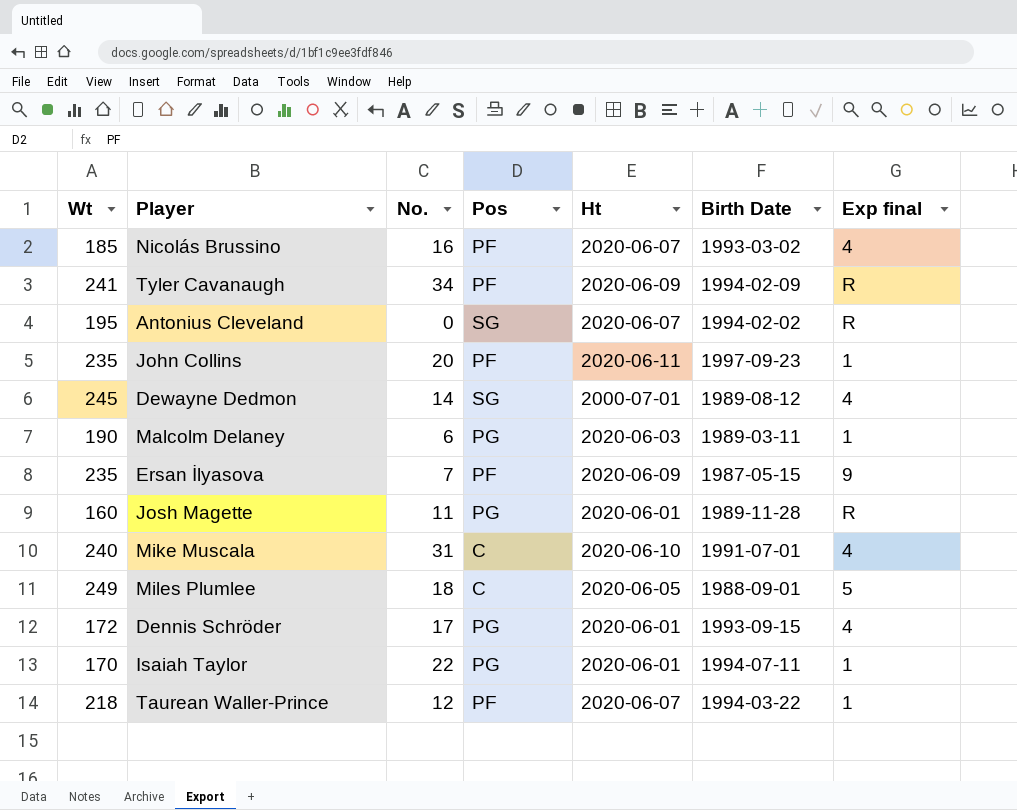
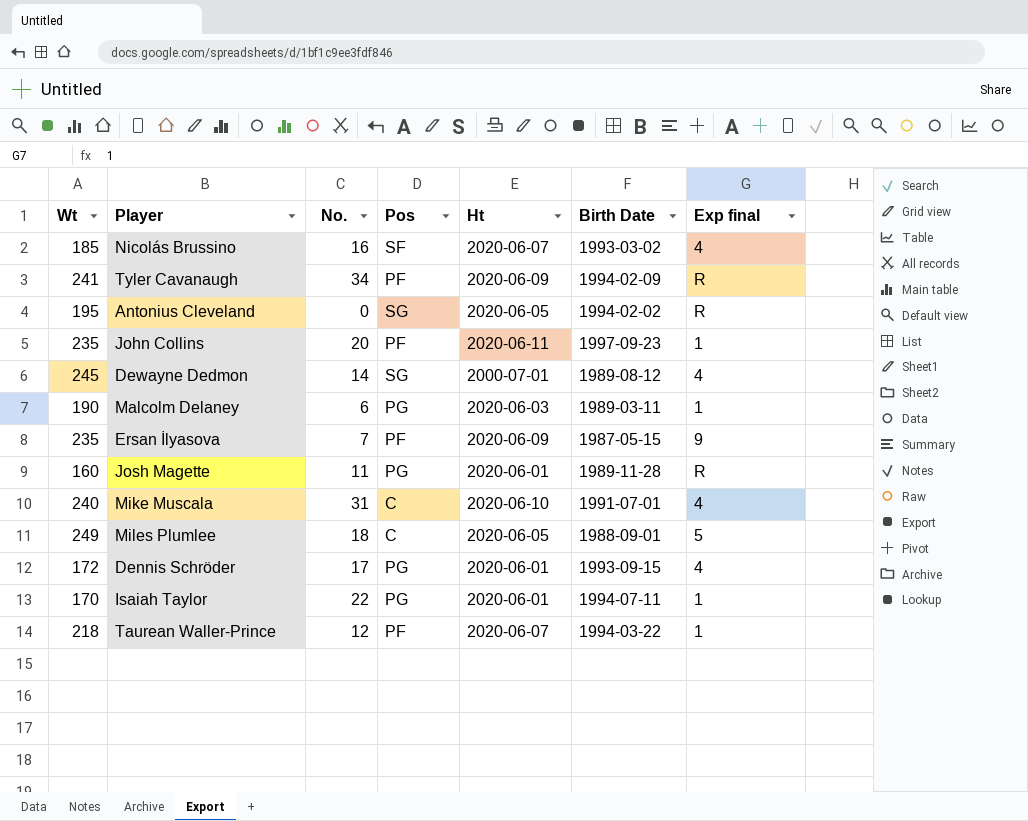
Nicolás Brussino | Pos: PF -> SF
Antonius Cleveland | Ht: 2020-06-07 -> 2020-06-05

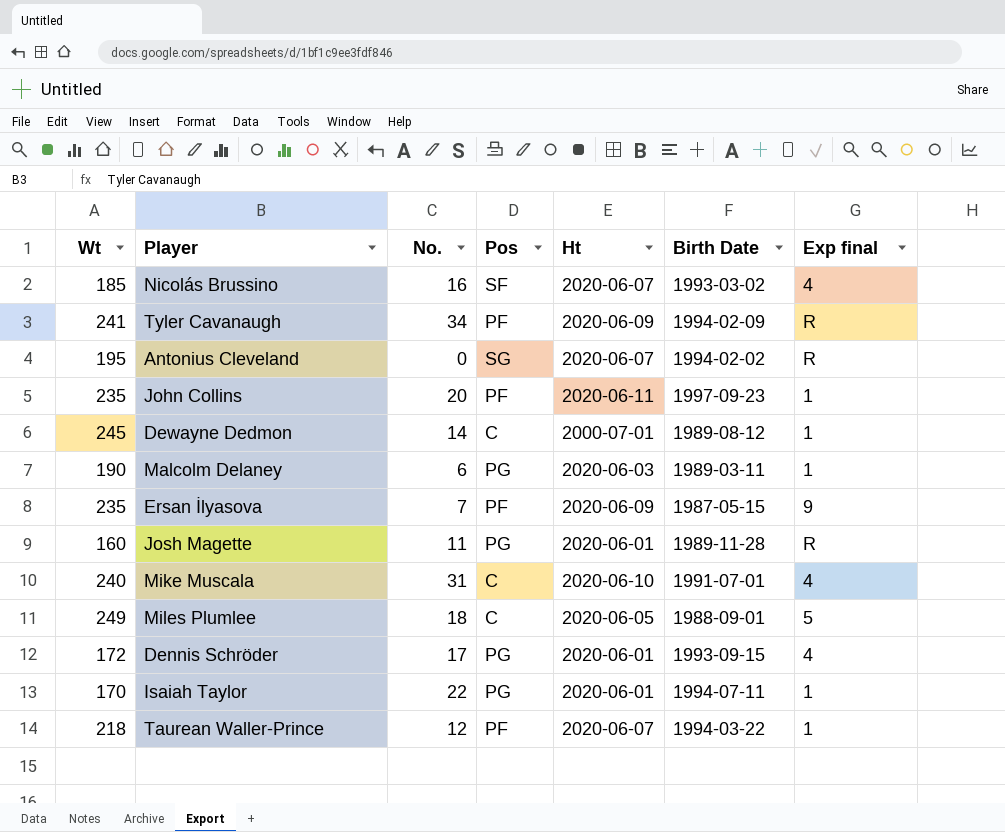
Antonius Cleveland | Ht: 2020-06-05 -> 2020-06-07
Dewayne Dedmon | Pos: SG -> C
Dewayne Dedmon | Exp final: 4 -> 1

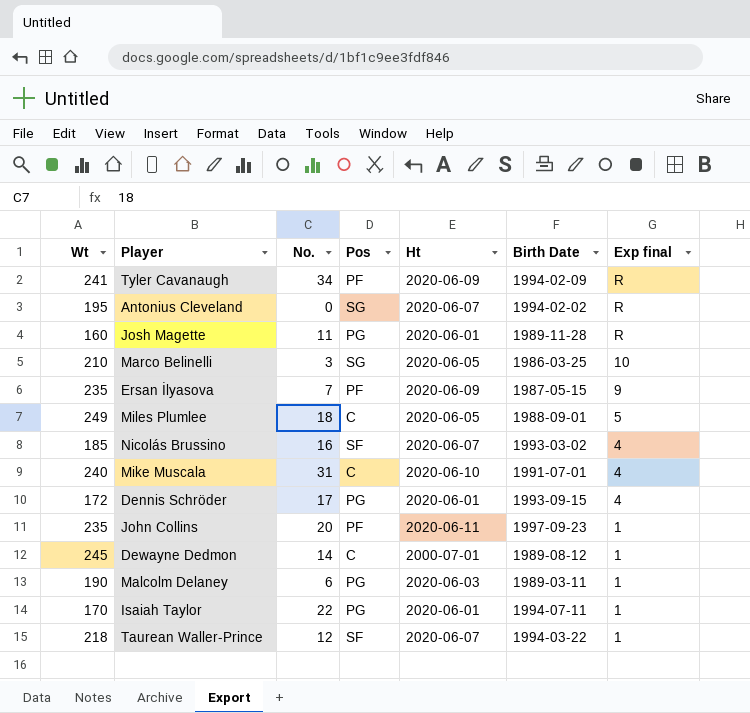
row order: none -> Exp final descending
row Marco Belinelli: none -> 210 | 3 | SG | 2020-06-05 | 1986-03-25 | 10
Taurean Waller-Prince | Pos: PF -> SF

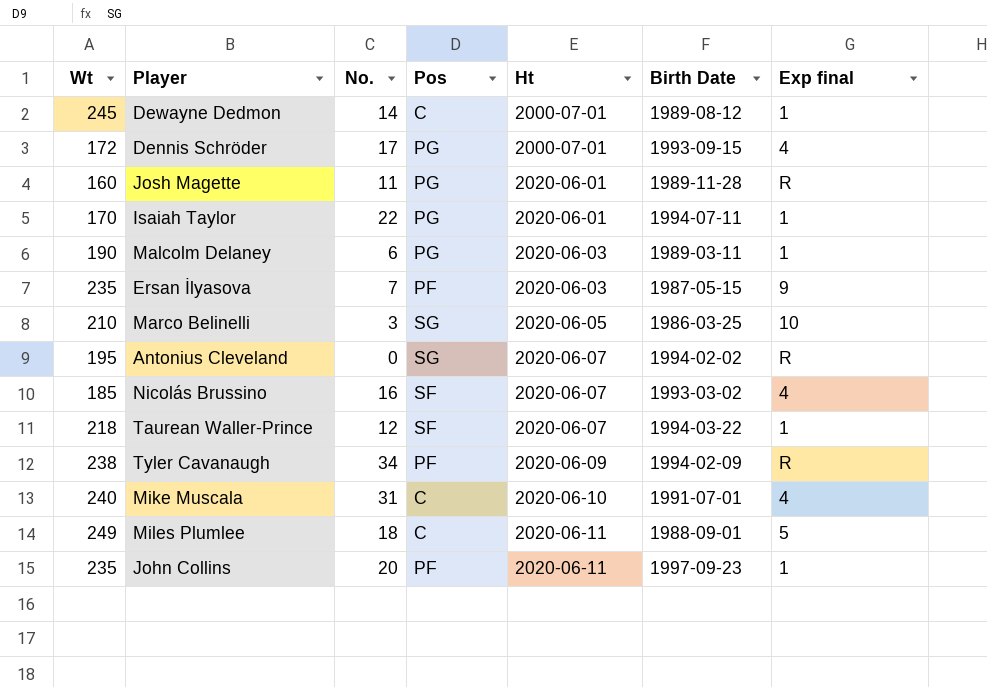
row order: Exp final descending -> Ht ascending
Dennis Schröder | Ht: 2020-06-01 -> 2000-07-01
Ersan İlyasova | Ht: 2020-06-09 -> 2020-06-03
Tyler Cavanaugh | Wt: 241 -> 238
Miles Plumlee | Ht: 2020-06-05 -> 2020-06-11

